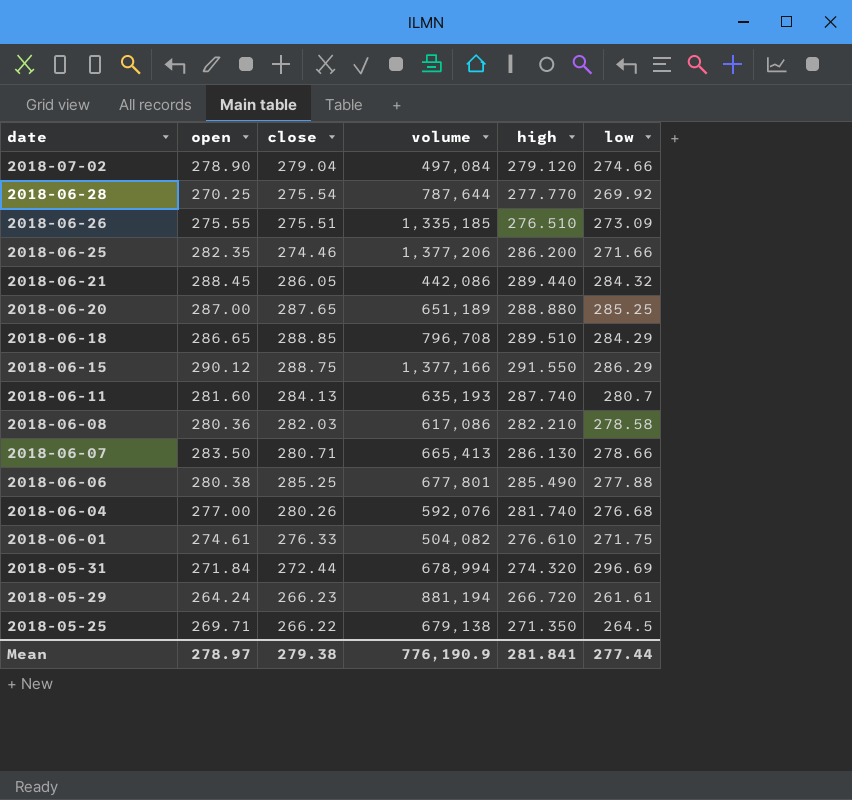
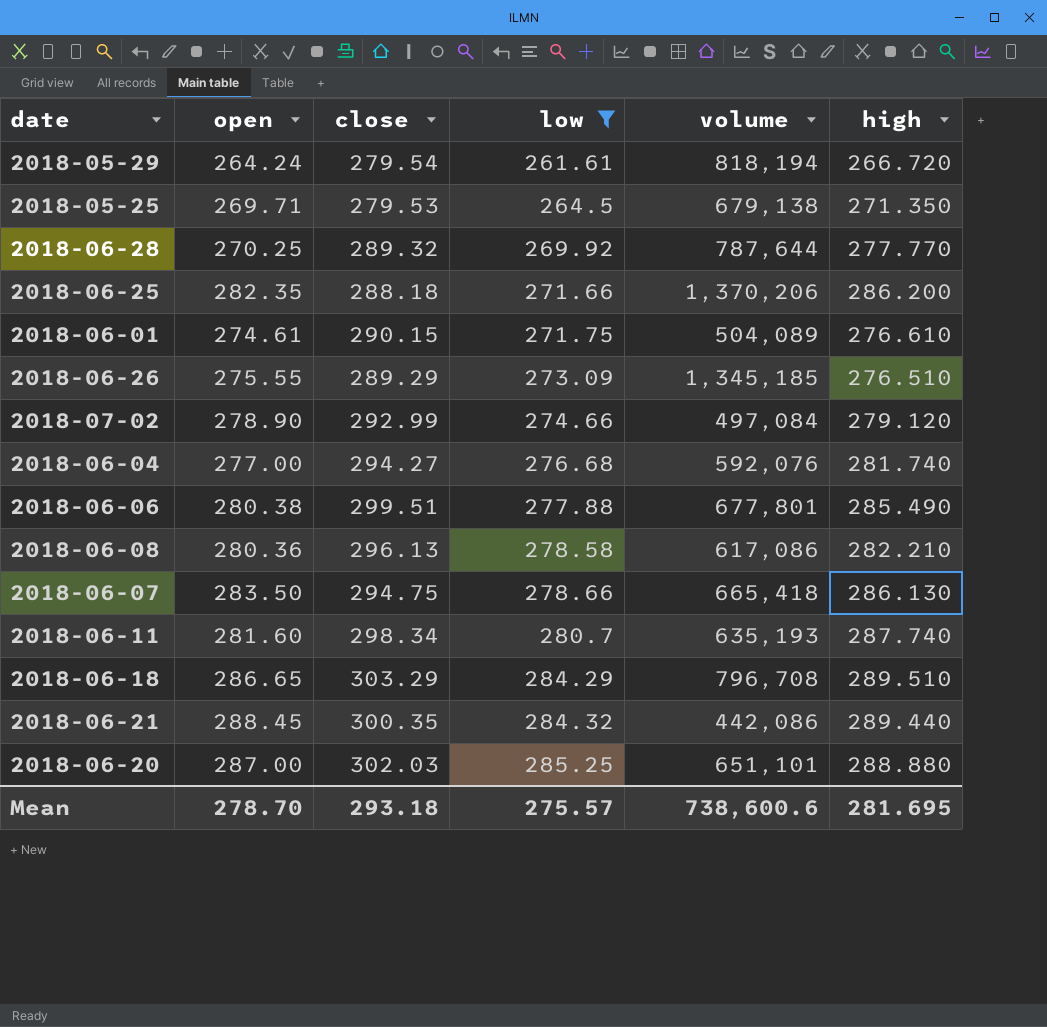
filter: none -> low <= 285.25
row order: date descending -> low ascending
column low | position: 6 -> 4
2018-05-29 | close: 266.23 -> 279.54
2018-05-29 | volume: 881,194 -> 818,194
2018-05-25 | close: 266.22 -> 279.53
2018-06-28 | close: 275.54 -> 289.32
2018-06-25 | close: 274.46 -> 288.18
2018-06-25 | volume: 1,377,206 -> 1,370,206
2018-06-01 | close: 276.33 -> 290.15
2018-06-01 | volume: 504,082 -> 504,089
2018-06-26 | close: 275.51 -> 289.29
2018-06-26 | volume: 1,335,185 -> 1,345,185
2018-07-02 | close: 279.04 -> 292.99
2018-06-04 | close: 280.26 -> 294.27
2018-06-06 | close: 285.25 -> 299.51
2018-06-08 | close: 282.03 -> 296.13
2018-06-07 | close: 280.71 -> 294.75
2018-06-07 | volume: 665,413 -> 665,418
2018-06-11 | close: 284.13 -> 298.34
2018-06-18 | close: 288.85 -> 303.29
2018-06-21 | close: 286.05 -> 300.35
2018-06-20 | close: 287.65 -> 302.03
2018-06-20 | volume: 651,189 -> 651,101
Mean | open: 278.97 -> 278.70
Mean | close: 279.38 -> 293.18
Mean | low: 277.44 -> 275.57
Mean | volume: 776,190.9 -> 738,600.6
Mean | high: 281.841 -> 281.695

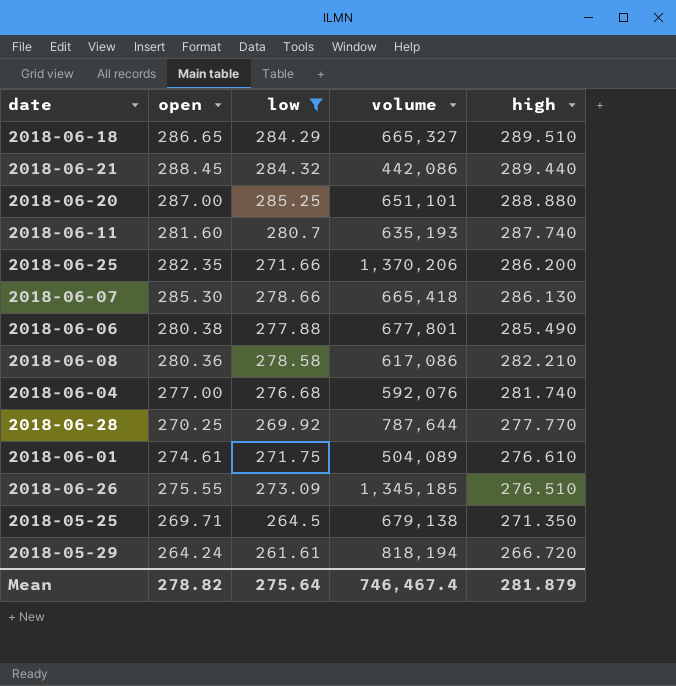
row order: low ascending -> high descending
column close | position: 3 -> none
row 2018-07-02: 278.90 | 292.99 | 274.66 | 497,084 | 279.120 -> none
2018-06-18 | volume: 796,708 -> 665,327
2018-06-07 | open: 283.50 -> 285.30
Mean | open: 278.70 -> 278.82
Mean | low: 275.57 -> 275.64
Mean | volume: 738,600.6 -> 746,467.4
Mean | high: 281.695 -> 281.879

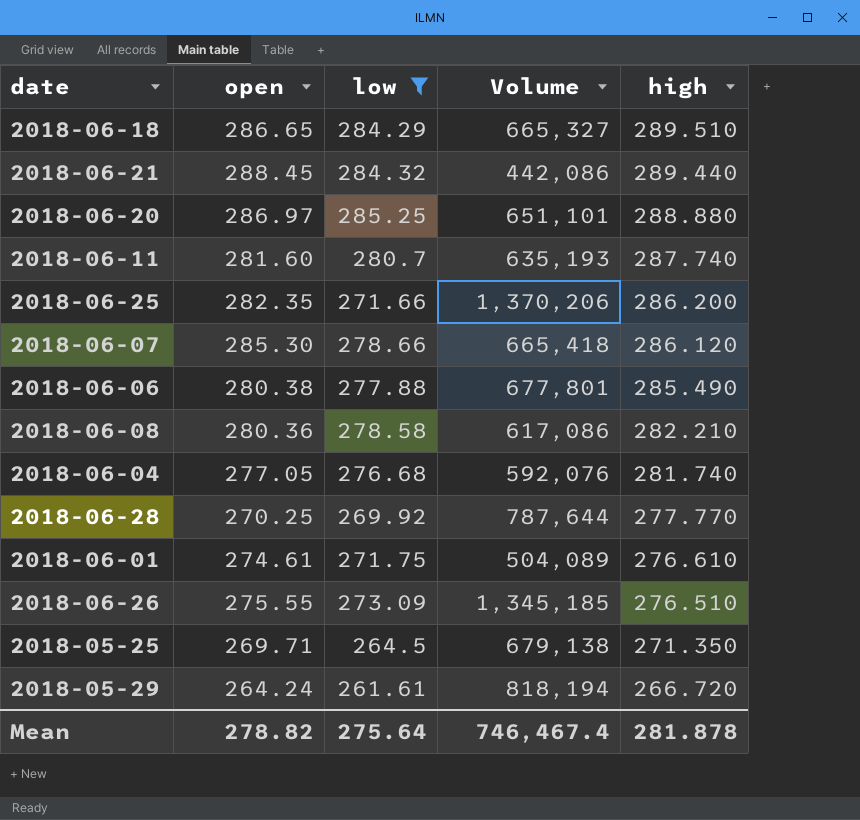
column name: volume -> Volume
2018-06-20 | open: 287.00 -> 286.97
2018-06-07 | high: 286.130 -> 286.120
2018-06-04 | open: 277.00 -> 277.05
Mean | high: 281.879 -> 281.878

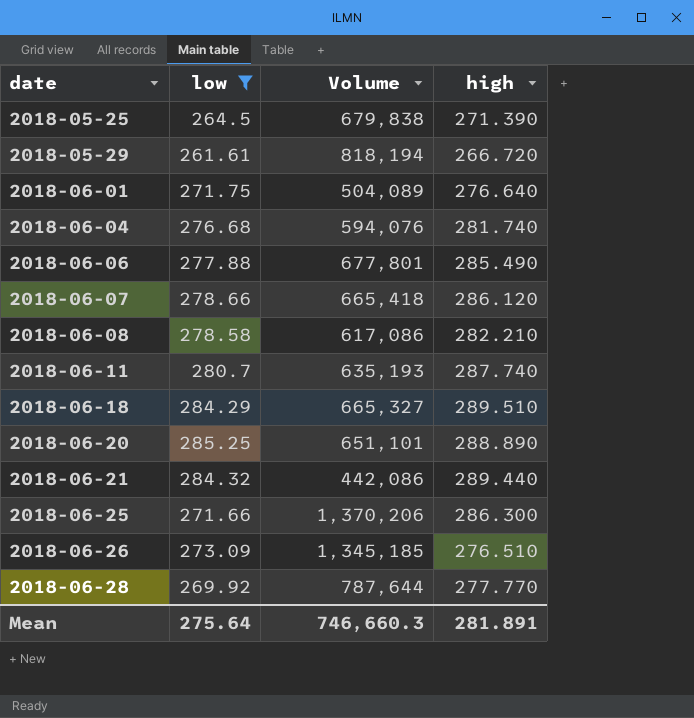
row order: high descending -> date ascending
column open | position: 2 -> none
2018-05-25 | Volume: 679,138 -> 679,838
2018-05-25 | high: 271.350 -> 271.390
2018-06-01 | high: 276.610 -> 276.640
2018-06-04 | Volume: 592,076 -> 594,076
2018-06-20 | high: 288.880 -> 288.890
2018-06-25 | high: 286.200 -> 286.300
Mean | Volume: 746,467.4 -> 746,660.3
Mean | high: 281.878 -> 281.891

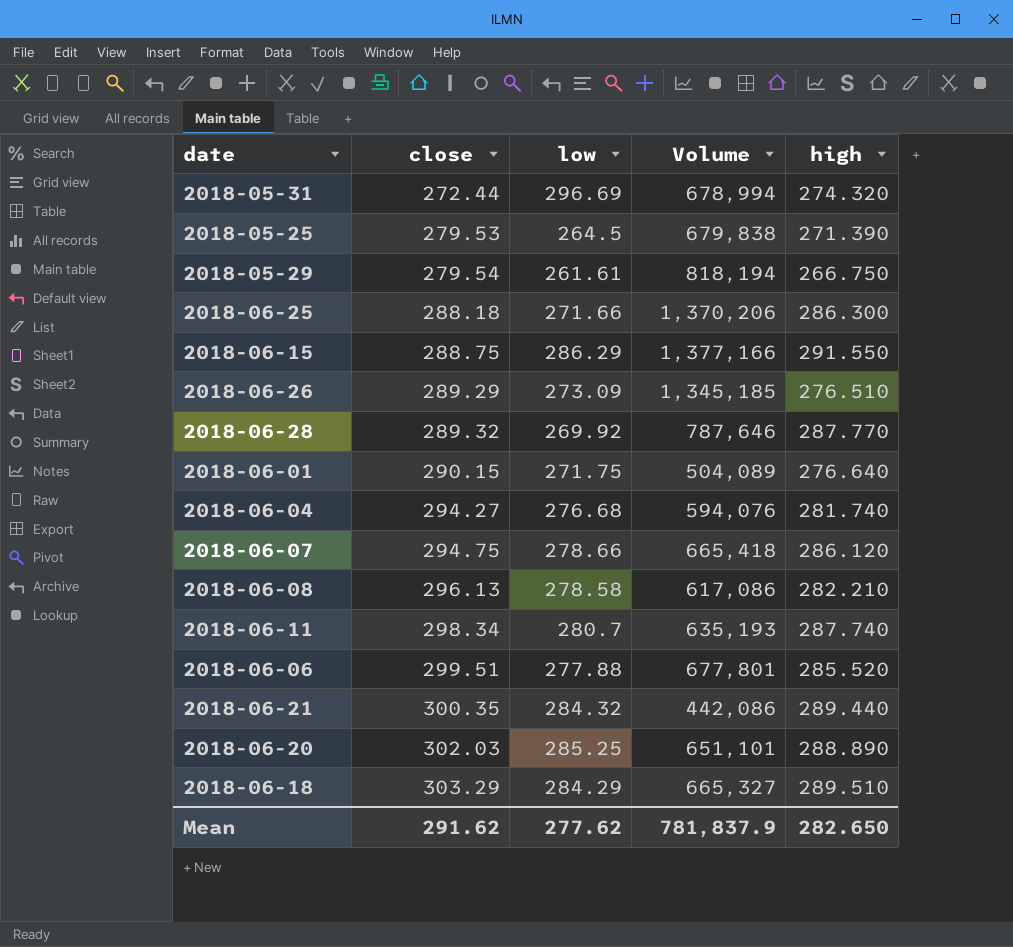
filter: low <= 285.25 -> none
row order: date ascending -> close ascending
column close | position: none -> 2
2018-05-29 | high: 266.720 -> 266.750
2018-06-28 | Volume: 787,644 -> 787,646
2018-06-28 | high: 277.770 -> 287.770
2018-06-06 | high: 285.490 -> 285.520
Mean | low: 275.64 -> 277.62
Mean | Volume: 746,660.3 -> 781,837.9
Mean | high: 281.891 -> 282.650

